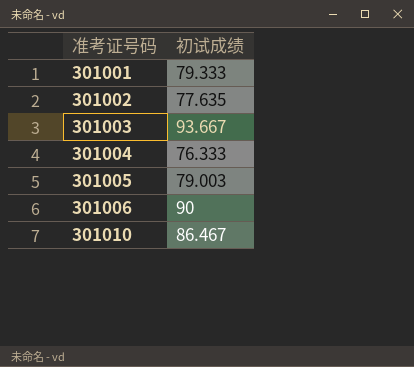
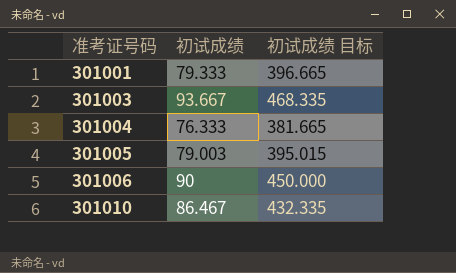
column 初试成绩 目标 | formula: none -> [初试成绩] * 5
row 301002: 77.635 -> none

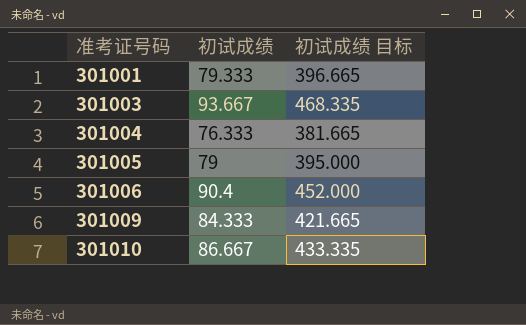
301005 | 初试成绩: 79.003 -> 79
301005 | 初试成绩 目标: 395.015 -> 395.000
301006 | 初试成绩: 90 -> 90.4
301006 | 初试成绩 目标: 450.000 -> 452.000
row 301009: none -> 84.333 | 421.665
301010 | 初试成绩: 86.467 -> 86.667
301010 | 初试成绩 目标: 432.335 -> 433.335

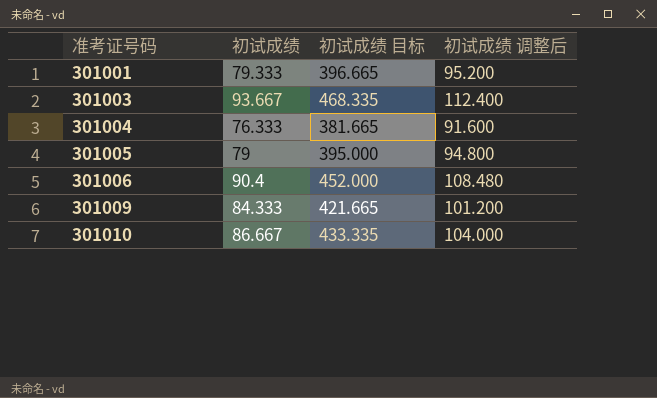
column 初试成绩 调整后 | formula: none -> [初试成绩] * 1.2

